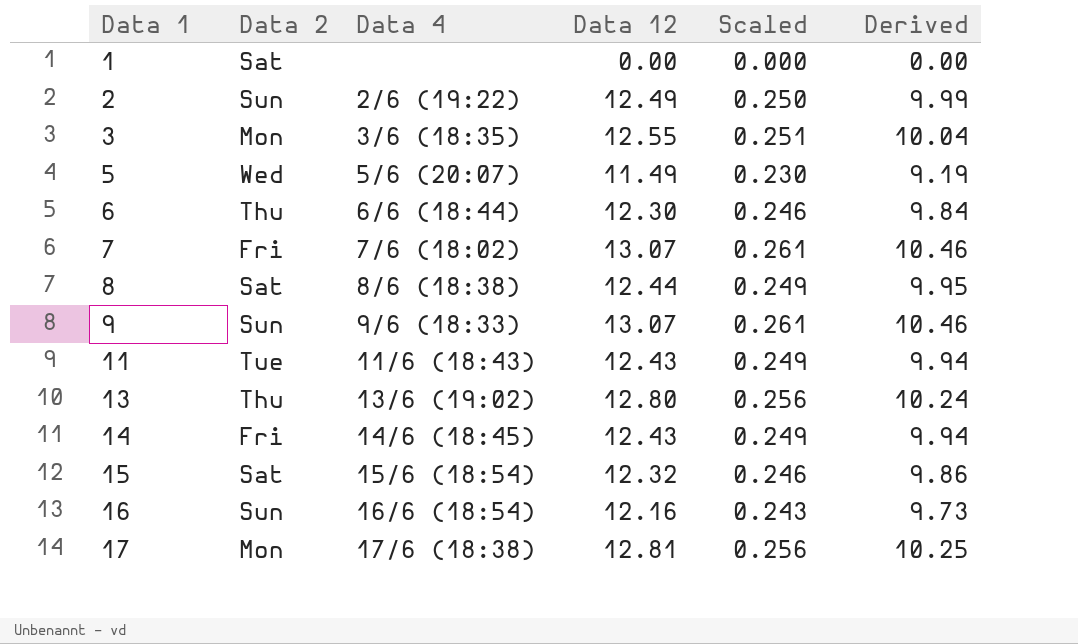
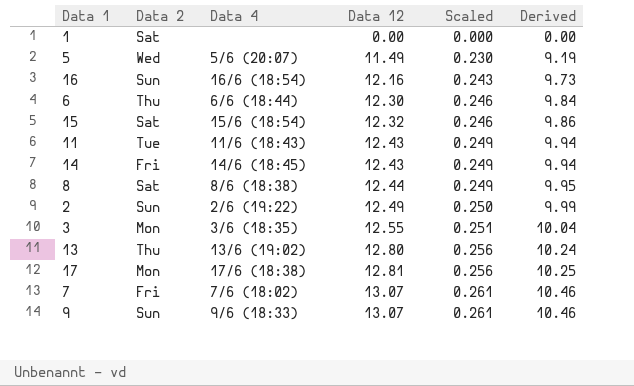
row order: Data 1 ascending -> Data 12 ascending

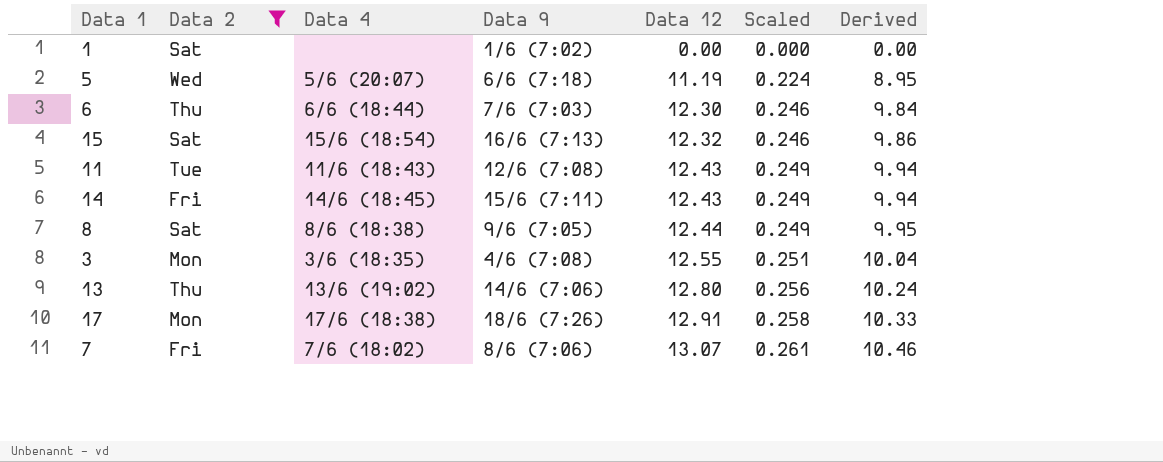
filter: none -> Data 2 != Sun
column Data 9 | position: none -> 4
5 | Data 12: 11.49 -> 11.19
5 | Scaled: 0.230 -> 0.224
5 | Derived: 9.19 -> 8.95
17 | Data 12: 12.81 -> 12.91
17 | Scaled: 0.256 -> 0.258
17 | Derived: 10.25 -> 10.33

